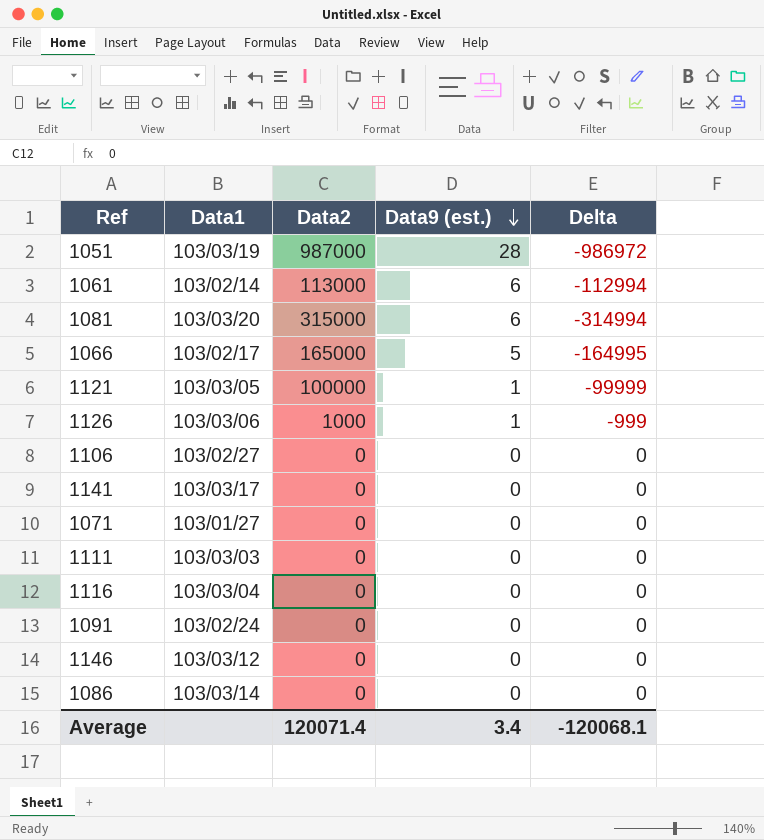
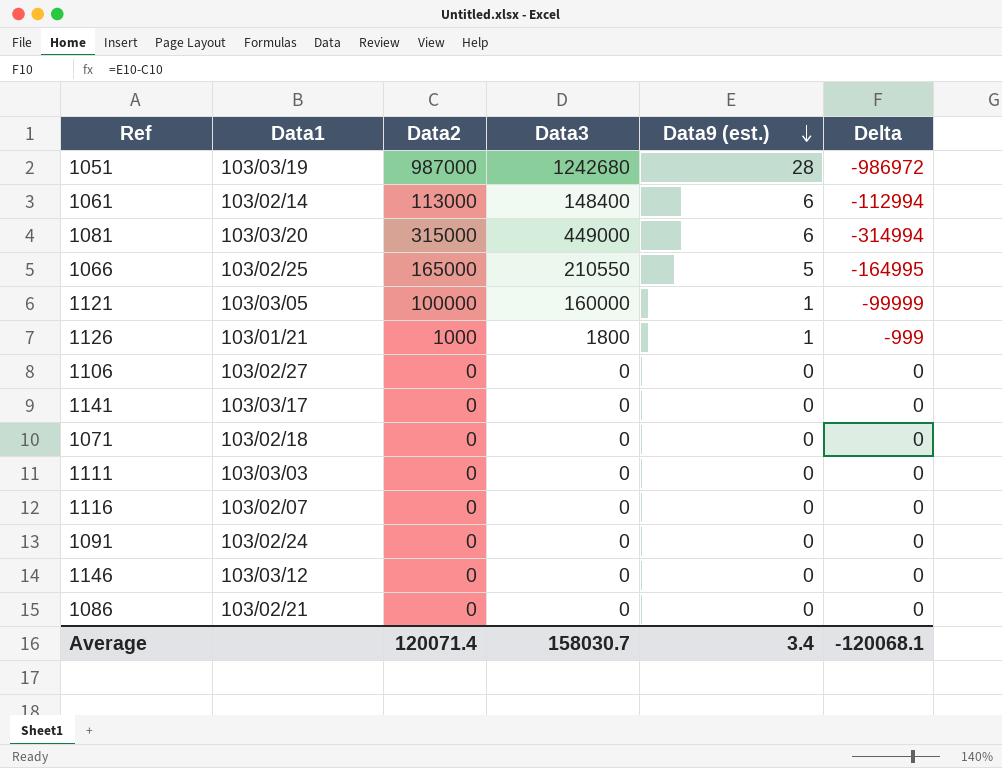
column Data3 | position: none -> 4
1066 | Data1: 103/02/17 -> 103/02/25
1126 | Data1: 103/03/06 -> 103/01/21
1071 | Data1: 103/01/27 -> 103/02/18
1116 | Data1: 103/03/04 -> 103/02/07
1086 | Data1: 103/03/14 -> 103/02/21

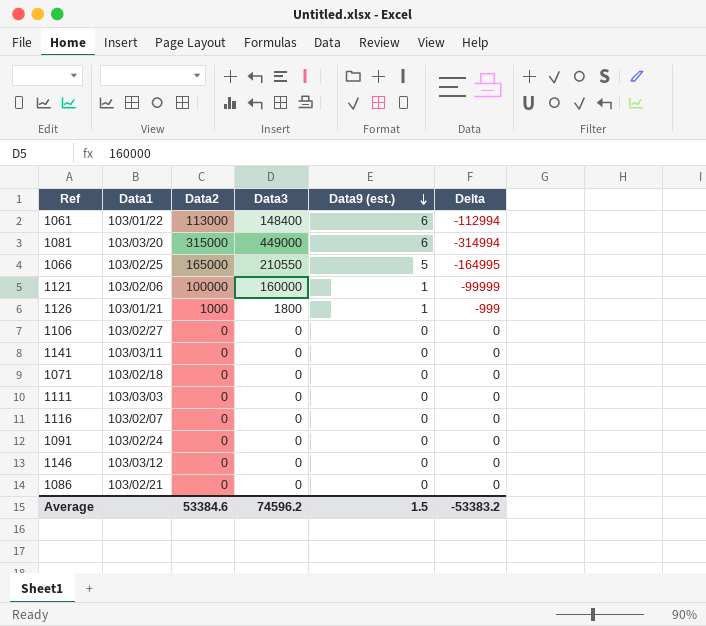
row 1051: 103/03/19 | 987000 | 1242680 | 28 | -986972 -> none
1061 | Data1: 103/02/14 -> 103/01/22
1121 | Data1: 103/03/05 -> 103/02/06
1141 | Data1: 103/03/17 -> 103/03/11
Average | Data2: 120071.4 -> 53384.6
Average | Data3: 158030.7 -> 74596.2
Average | Data9 (est.): 3.4 -> 1.5
Average | Delta: -120068.1 -> -53383.2

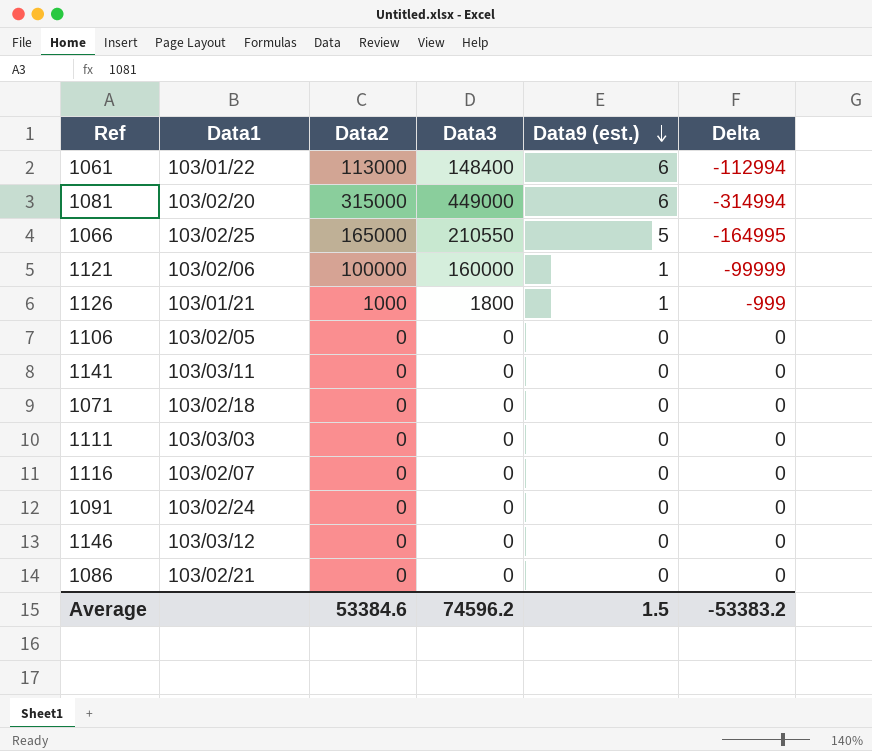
1081 | Data1: 103/03/20 -> 103/02/20
1106 | Data1: 103/02/27 -> 103/02/05

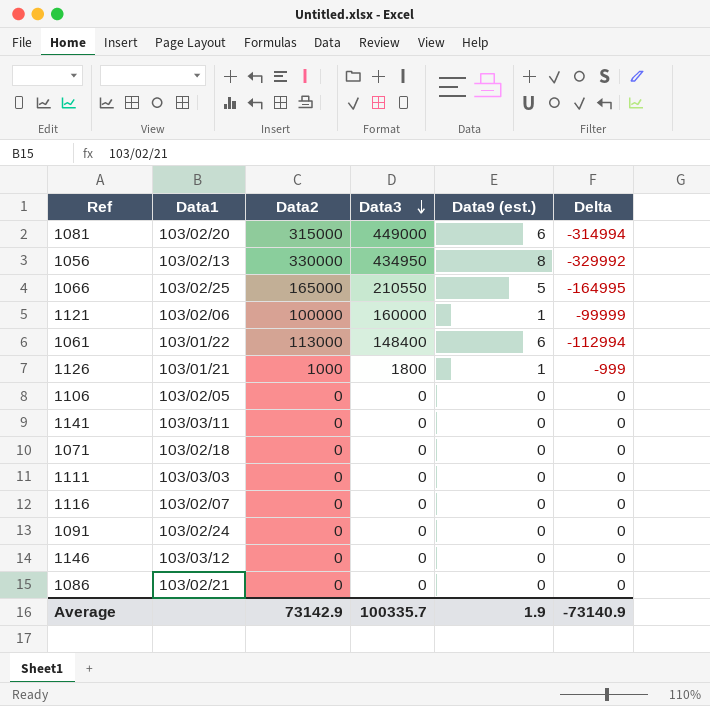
row order: Data9 (est.) descending -> Data3 descending
row 1056: none -> 103/02/13 | 330000 | 434950 | 8 | -329992
Average | Data2: 53384.6 -> 73142.9
Average | Data3: 74596.2 -> 100335.7
Average | Data9 (est.): 1.5 -> 1.9
Average | Delta: -53383.2 -> -73140.9

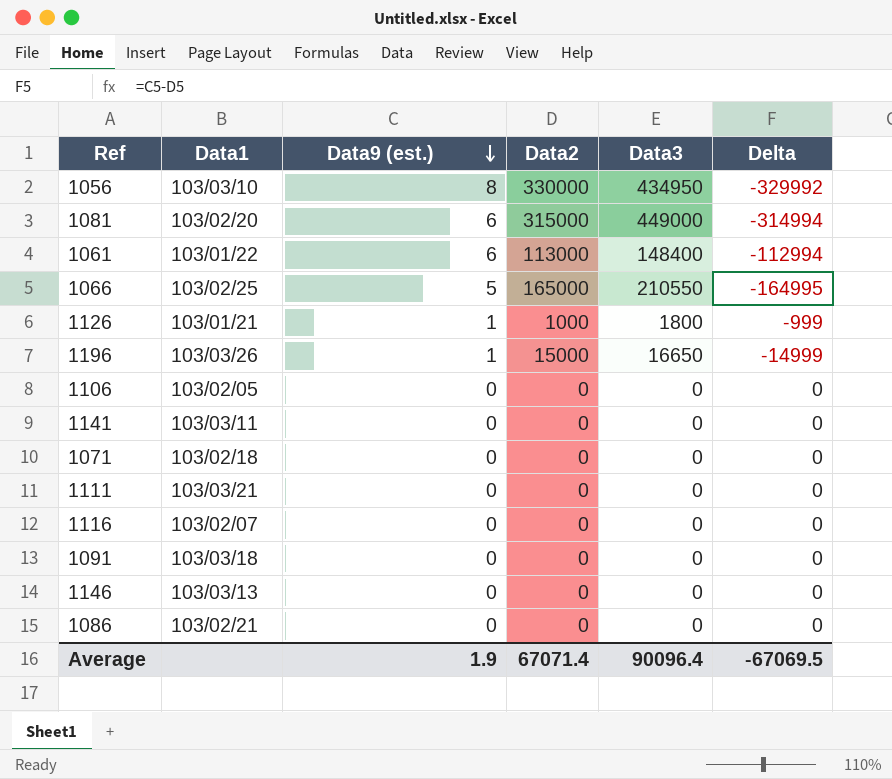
row order: Data3 descending -> Data9 (est.) descending
column Data9 (est.) | position: 5 -> 3
row 1121: 103/02/06 | 100000 | 160000 | 1 | -99999 -> none
1056 | Data1: 103/02/13 -> 103/03/10
row 1196: none -> 103/03/26 | 1 | 15000 | 16650 | -14999
1111 | Data1: 103/03/03 -> 103/03/21
1091 | Data1: 103/02/24 -> 103/03/18
1146 | Data1: 103/03/12 -> 103/03/13
Average | Data2: 73142.9 -> 67071.4
Average | Data3: 100335.7 -> 90096.4
Average | Delta: -73140.9 -> -67069.5

